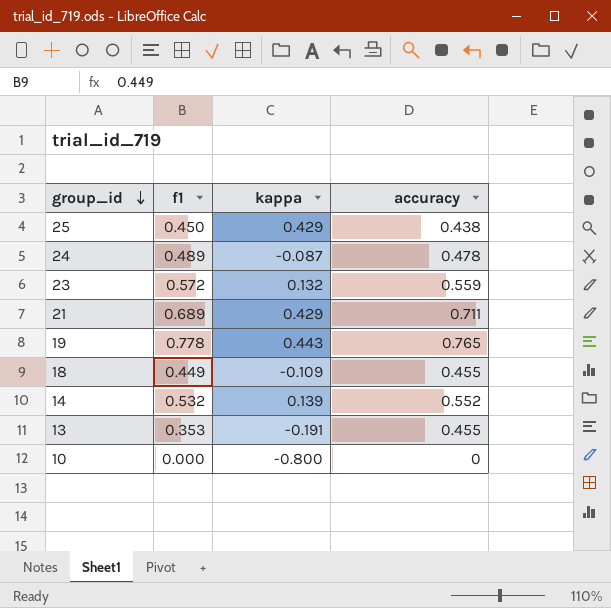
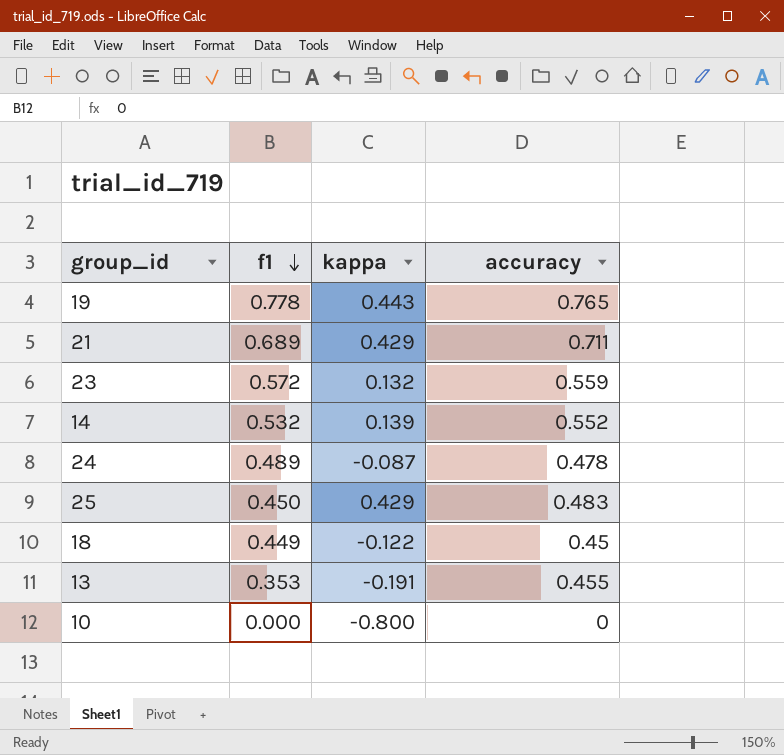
row order: group_id descending -> f1 descending
25 | accuracy: 0.438 -> 0.483
18 | kappa: -0.109 -> -0.122
18 | accuracy: 0.455 -> 0.45

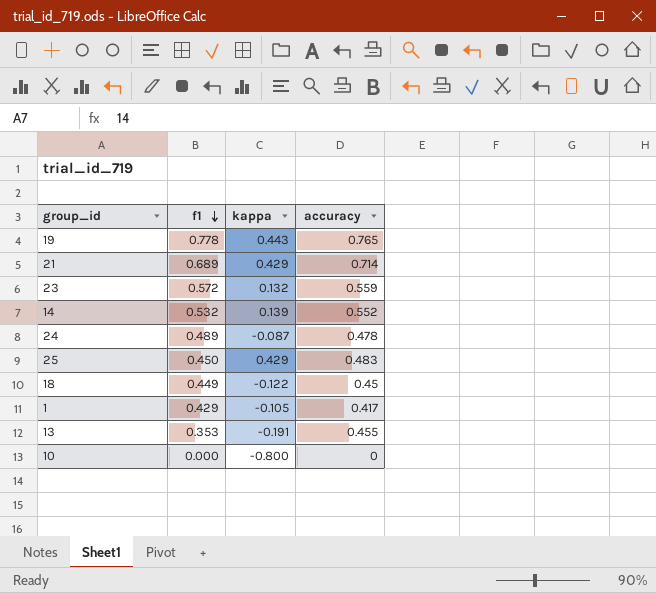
21 | accuracy: 0.711 -> 0.714
row 1: none -> 0.429 | -0.105 | 0.417

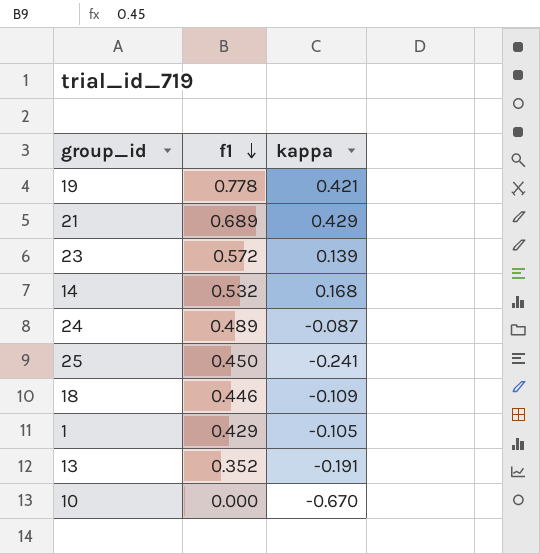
column accuracy | position: 4 -> none
19 | kappa: 0.443 -> 0.421
23 | kappa: 0.132 -> 0.139
14 | kappa: 0.139 -> 0.168
25 | kappa: 0.429 -> -0.241
18 | f1: 0.449 -> 0.446
18 | kappa: -0.122 -> -0.109
13 | f1: 0.353 -> 0.352
10 | kappa: -0.800 -> -0.670

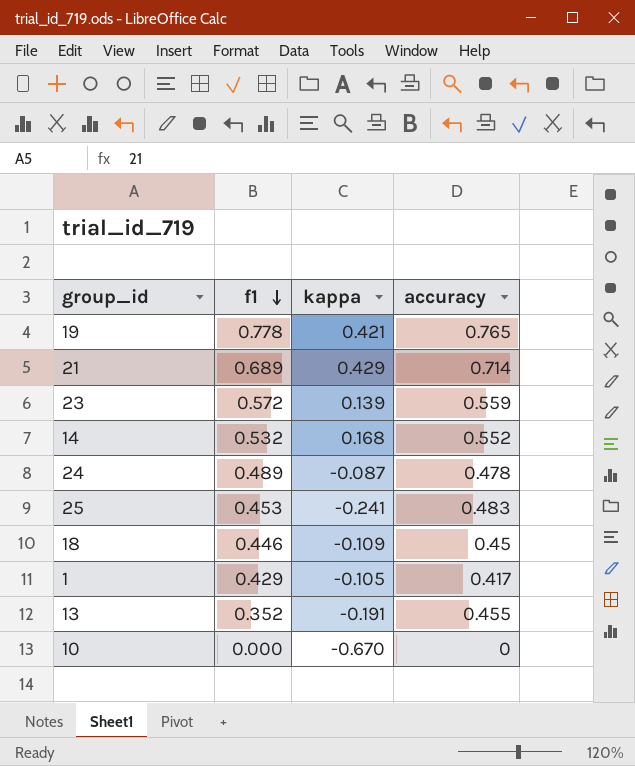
column accuracy | position: none -> 4
25 | f1: 0.450 -> 0.453

